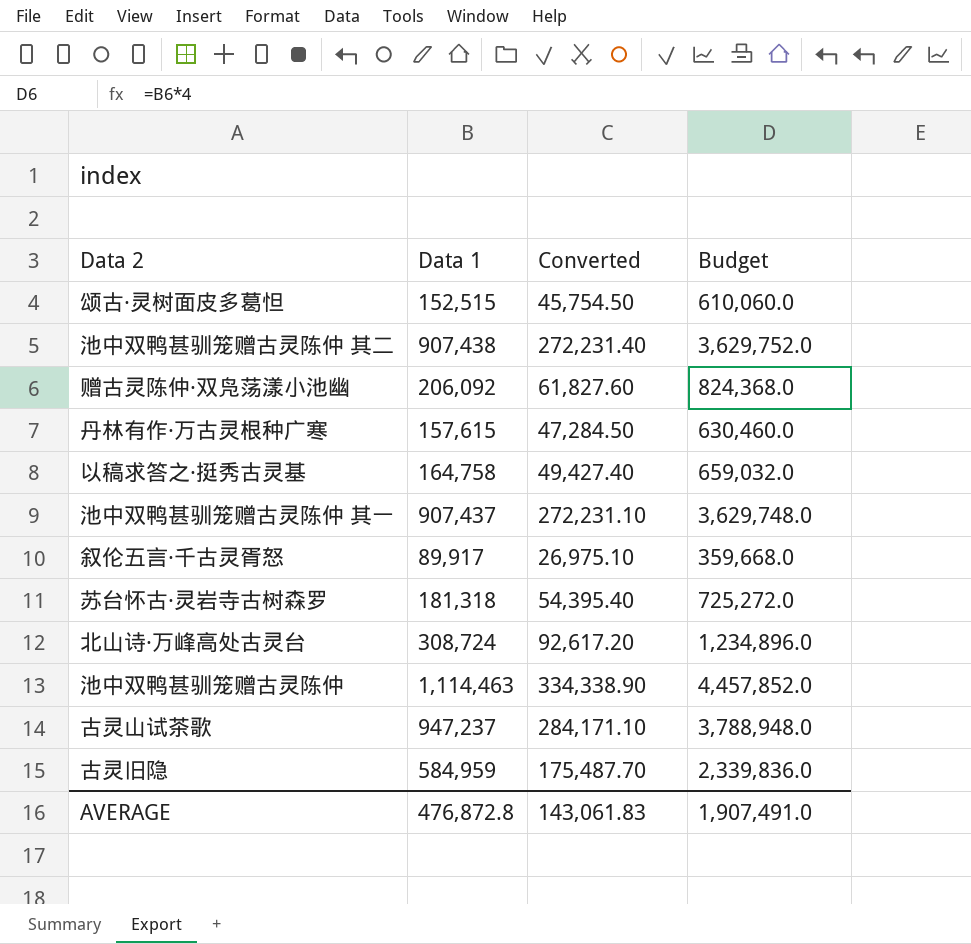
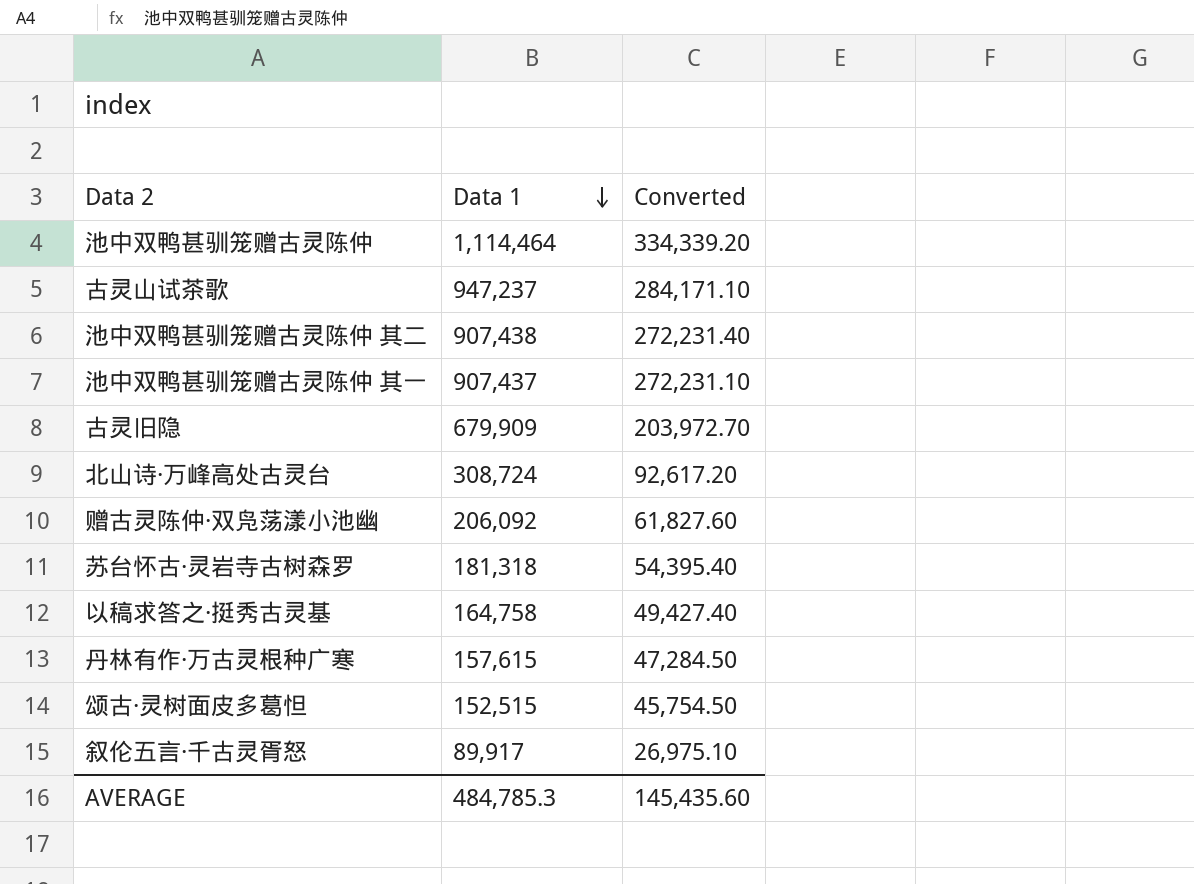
row order: none -> Data 1 descending
column Budget | formula: [Data 1] * 4 -> none
池中双鸭甚驯笼赠古灵陈仲 | Data 1: 1,114,463 -> 1,114,464
池中双鸭甚驯笼赠古灵陈仲 | Converted: 334,338.90 -> 334,339.20
古灵旧隐 | Data 1: 584,959 -> 679,909
古灵旧隐 | Converted: 175,487.70 -> 203,972.70
AVERAGE | Data 1: 476,872.8 -> 484,785.3
AVERAGE | Converted: 143,061.83 -> 145,435.60

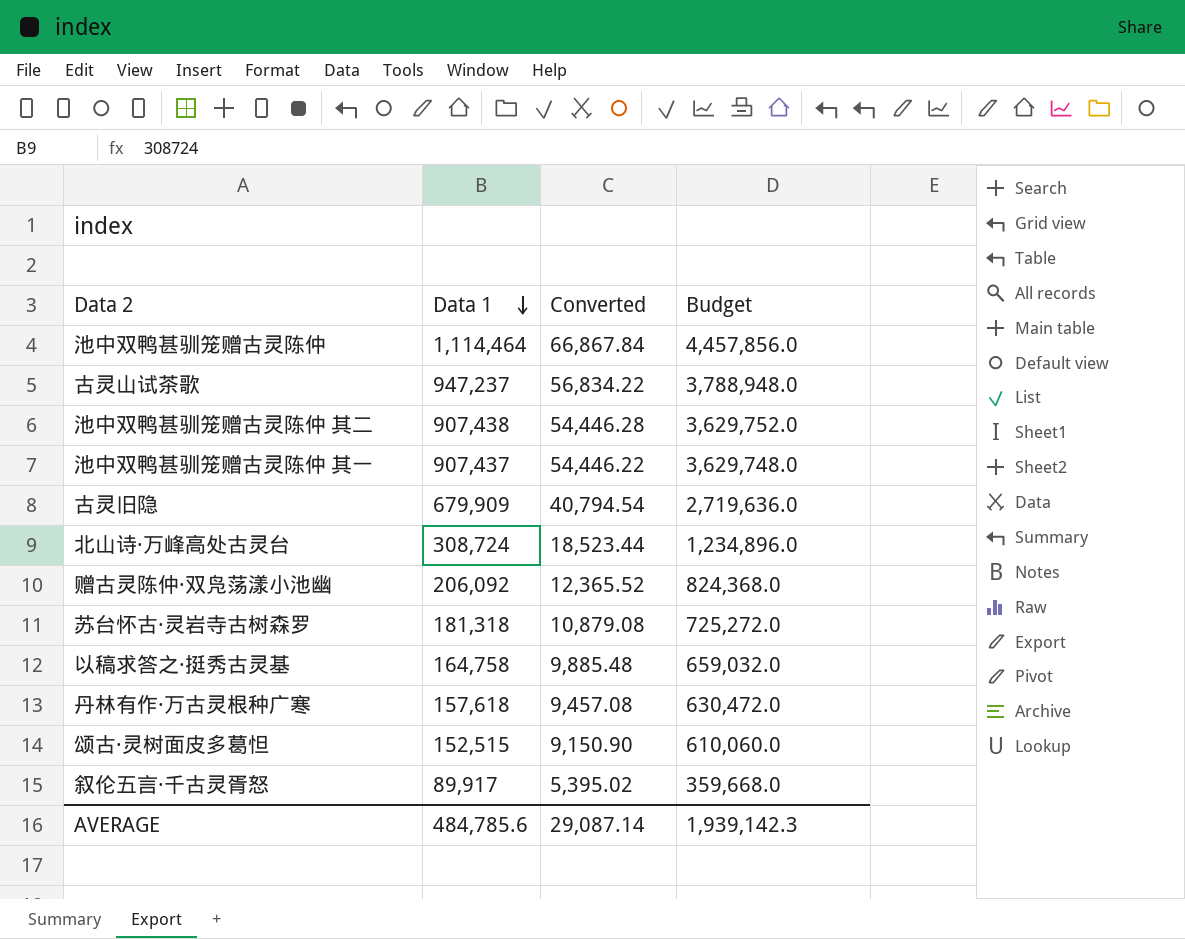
column Converted | formula: [Data 1] * 0.3 -> [Data 1] * 0.06
column Budget | formula: none -> [Data 1] * 4
丹林有作·万古灵根种广寒 | Data 1: 157,615 -> 157,618
AVERAGE | Data 1: 484,785.3 -> 484,785.6
AVERAGE | Converted: 145,435.60 -> 29,087.14

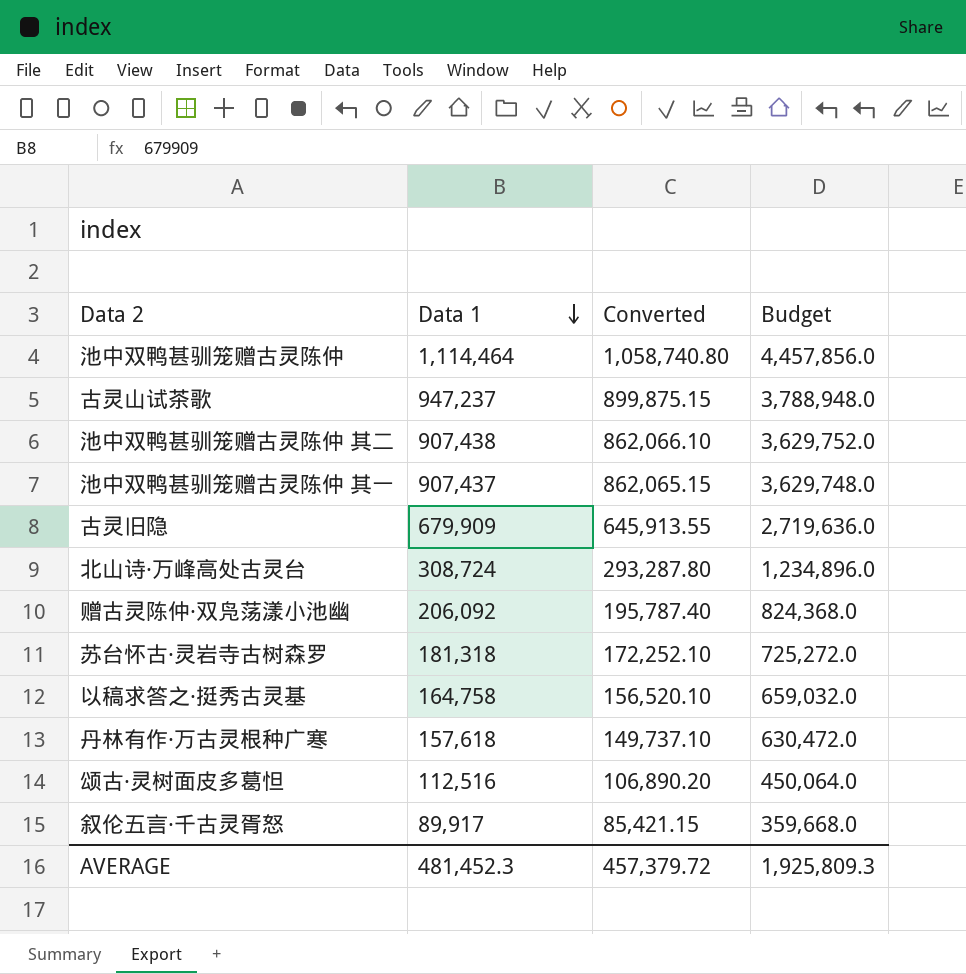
column Converted | formula: [Data 1] * 0.06 -> [Data 1] * 0.95
颂古·灵树面皮多葛怛 | Data 1: 152,515 -> 112,516
颂古·灵树面皮多葛怛 | Budget: 610,060.0 -> 450,064.0
AVERAGE | Data 1: 484,785.6 -> 481,452.3
AVERAGE | Converted: 29,087.14 -> 457,379.72
AVERAGE | Budget: 1,939,142.3 -> 1,925,809.3

